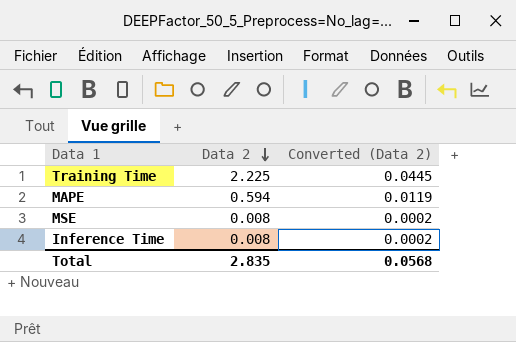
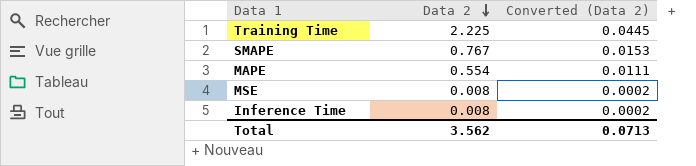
row SMAPE: none -> 0.767 | 0.0153
MAPE | Data 2: 0.594 -> 0.554
MAPE | Converted (Data 2): 0.0119 -> 0.0111
Total | Data 2: 2.835 -> 3.562
Total | Converted (Data 2): 0.0568 -> 0.0713

